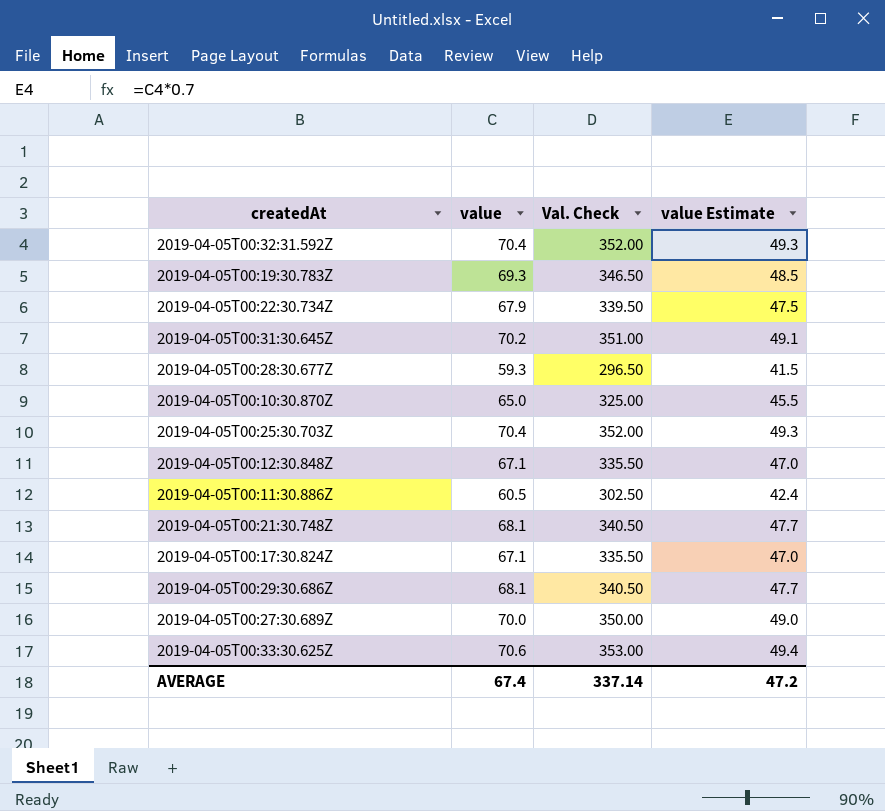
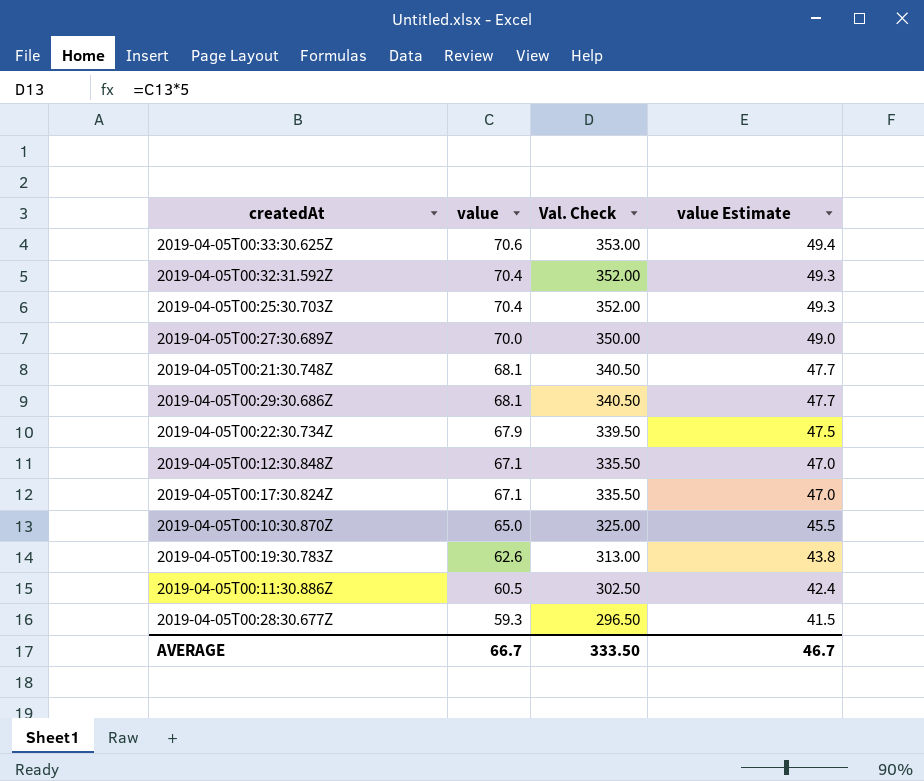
row order: none -> value descending
row 2019-04-05T00:31:30.645Z: 70.2 | 351.00 | 49.1 -> none
2019-04-05T00:19:30.783Z | value: 69.3 -> 62.6
2019-04-05T00:19:30.783Z | Val. Check: 346.50 -> 313.00
2019-04-05T00:19:30.783Z | value Estimate: 48.5 -> 43.8
AVERAGE | value: 67.4 -> 66.7
AVERAGE | Val. Check: 337.14 -> 333.50
AVERAGE | value Estimate: 47.2 -> 46.7

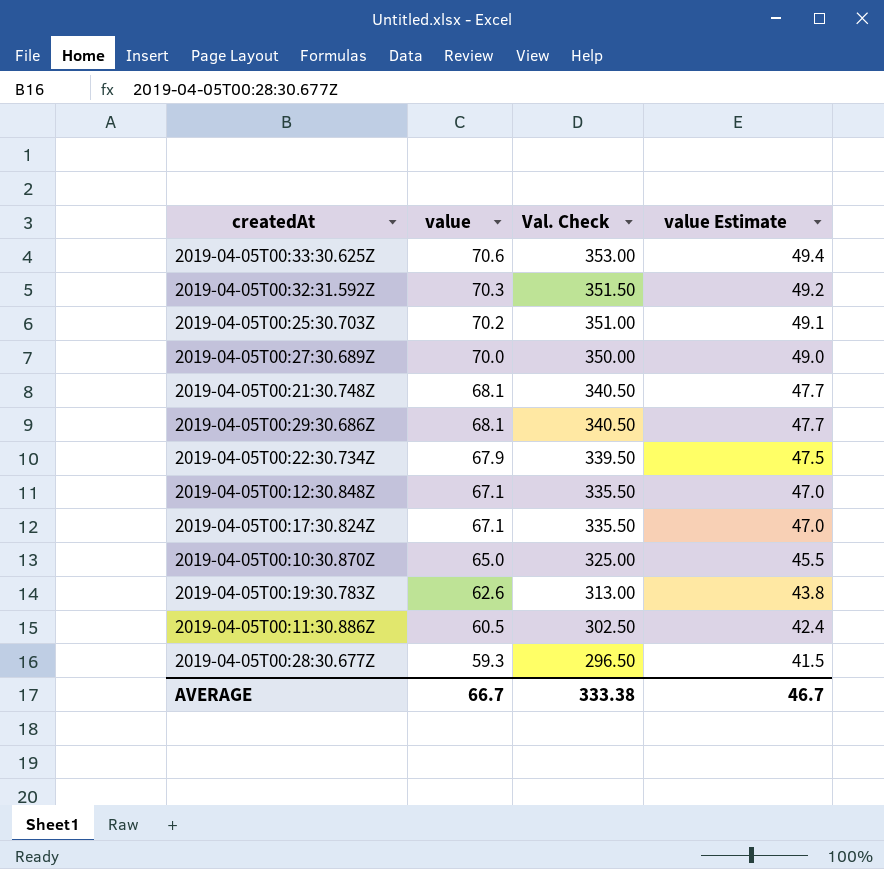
2019-04-05T00:32:31.592Z | value: 70.4 -> 70.3
2019-04-05T00:32:31.592Z | Val. Check: 352.00 -> 351.50
2019-04-05T00:32:31.592Z | value Estimate: 49.3 -> 49.2
2019-04-05T00:25:30.703Z | value: 70.4 -> 70.2
2019-04-05T00:25:30.703Z | Val. Check: 352.00 -> 351.00
2019-04-05T00:25:30.703Z | value Estimate: 49.3 -> 49.1
AVERAGE | Val. Check: 333.50 -> 333.38

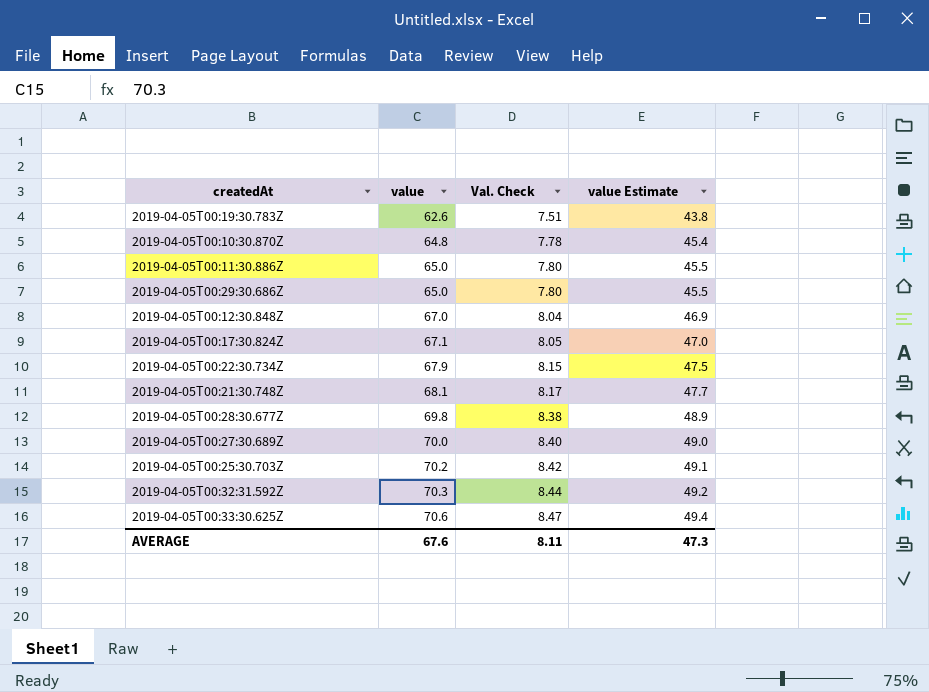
row order: value descending -> value ascending
column Val. Check | formula: [value] * 5 -> [value] * 0.12
2019-04-05T00:10:30.870Z | value: 65.0 -> 64.8
2019-04-05T00:10:30.870Z | value Estimate: 45.5 -> 45.4
2019-04-05T00:11:30.886Z | value: 60.5 -> 65.0
2019-04-05T00:11:30.886Z | value Estimate: 42.4 -> 45.5
2019-04-05T00:29:30.686Z | value: 68.1 -> 65.0
2019-04-05T00:29:30.686Z | value Estimate: 47.7 -> 45.5
2019-04-05T00:12:30.848Z | value: 67.1 -> 67.0
2019-04-05T00:12:30.848Z | value Estimate: 47.0 -> 46.9
2019-04-05T00:28:30.677Z | value: 59.3 -> 69.8
2019-04-05T00:28:30.677Z | value Estimate: 41.5 -> 48.9
AVERAGE | value: 66.7 -> 67.6
AVERAGE | Val. Check: 333.38 -> 8.11
AVERAGE | value Estimate: 46.7 -> 47.3

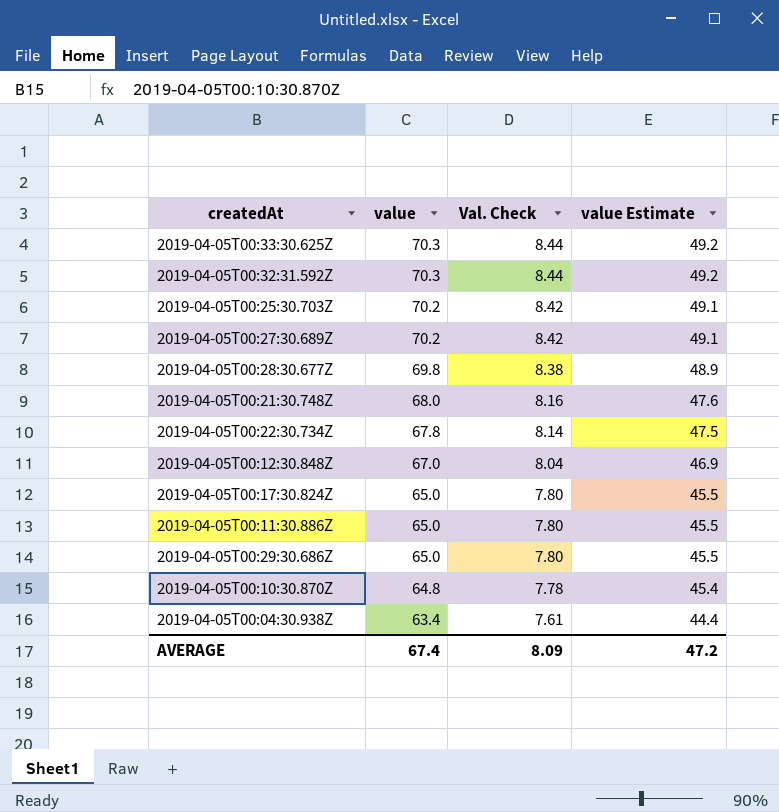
row order: value ascending -> value descending
row 2019-04-05T00:19:30.783Z: 62.6 | 7.51 | 43.8 -> none
2019-04-05T00:33:30.625Z | value: 70.6 -> 70.3
2019-04-05T00:33:30.625Z | Val. Check: 8.47 -> 8.44
2019-04-05T00:33:30.625Z | value Estimate: 49.4 -> 49.2
2019-04-05T00:27:30.689Z | value: 70.0 -> 70.2
2019-04-05T00:27:30.689Z | Val. Check: 8.40 -> 8.42
2019-04-05T00:27:30.689Z | value Estimate: 49.0 -> 49.1
2019-04-05T00:21:30.748Z | value: 68.1 -> 68.0
2019-04-05T00:21:30.748Z | Val. Check: 8.17 -> 8.16
2019-04-05T00:21:30.748Z | value Estimate: 47.7 -> 47.6
2019-04-05T00:22:30.734Z | value: 67.9 -> 67.8
2019-04-05T00:22:30.734Z | Val. Check: 8.15 -> 8.14
2019-04-05T00:17:30.824Z | value: 67.1 -> 65.0
2019-04-05T00:17:30.824Z | Val. Check: 8.05 -> 7.80
2019-04-05T00:17:30.824Z | value Estimate: 47.0 -> 45.5
row 2019-04-05T00:04:30.938Z: none -> 63.4 | 7.61 | 44.4
AVERAGE | value: 67.6 -> 67.4
AVERAGE | Val. Check: 8.11 -> 8.09
AVERAGE | value Estimate: 47.3 -> 47.2

